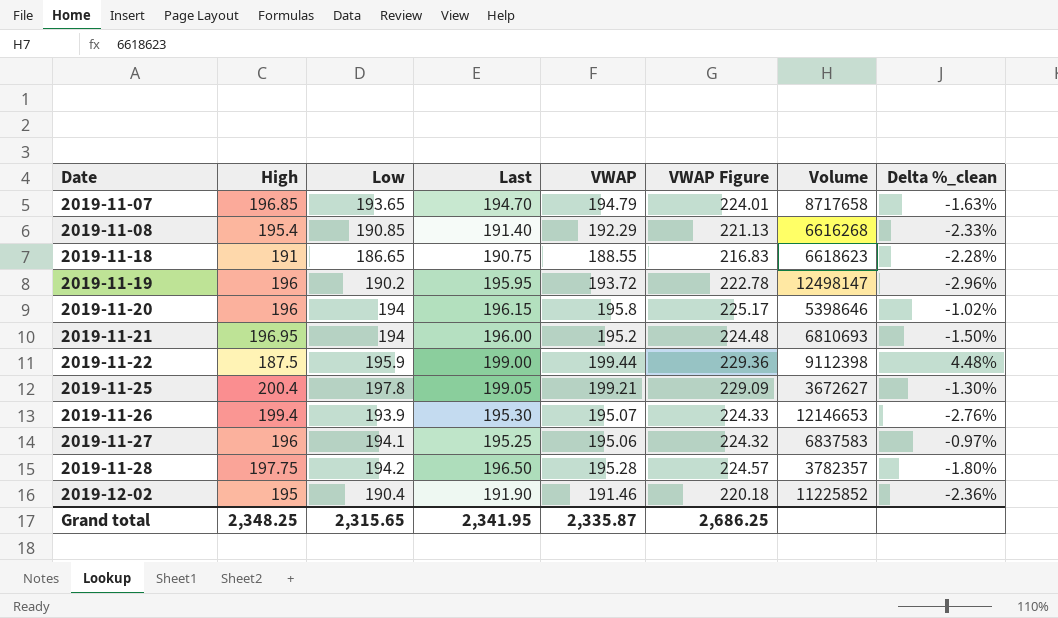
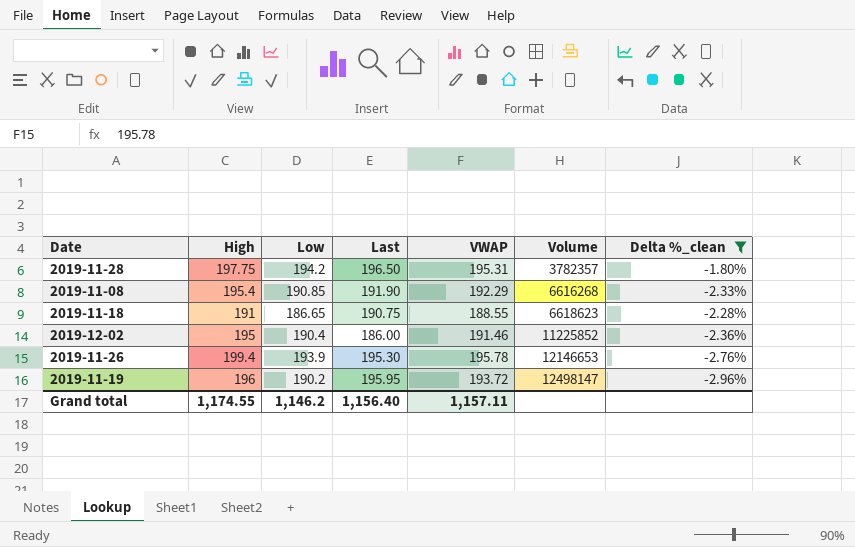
filter: none -> Delta %_clean <= -1.80%
row order: Date ascending -> Volume ascending
column VWAP Figure | formula: [VWAP] * 1.15 -> none
2019-11-28 | VWAP: 195.28 -> 195.31
2019-11-08 | Last: 191.40 -> 191.90
2019-12-02 | Last: 191.90 -> 186.00
2019-11-26 | VWAP: 195.07 -> 195.78
Grand total | High: 2,348.25 -> 1,174.55
Grand total | Low: 2,315.65 -> 1,146.2
Grand total | Last: 2,341.95 -> 1,156.40
Grand total | VWAP: 2,335.87 -> 1,157.11

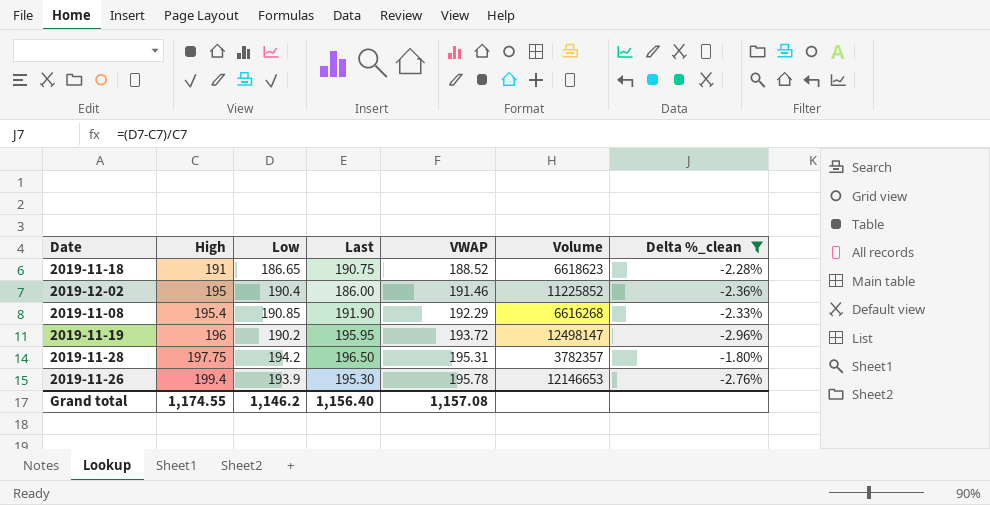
row order: Volume ascending -> High ascending
2019-11-18 | VWAP: 188.55 -> 188.52
Grand total | VWAP: 1,157.11 -> 1,157.08

